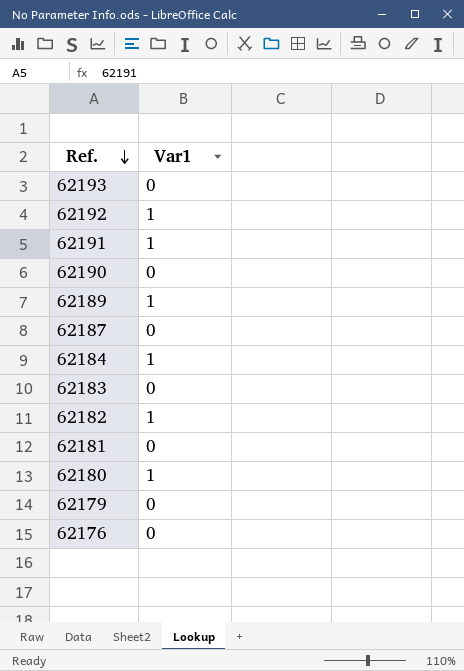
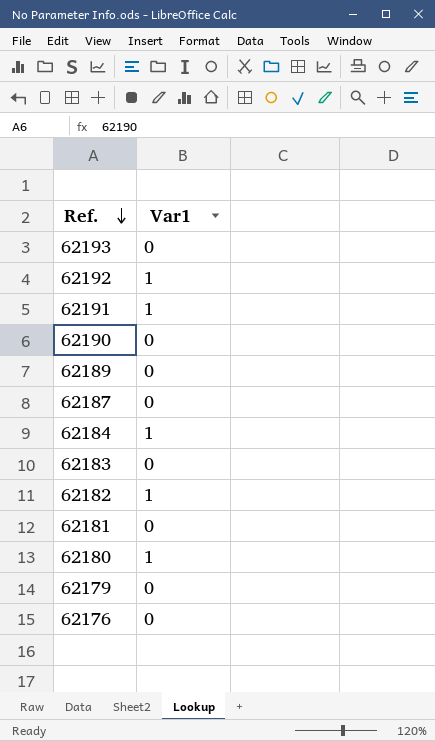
62189 | Var1: 1 -> 0

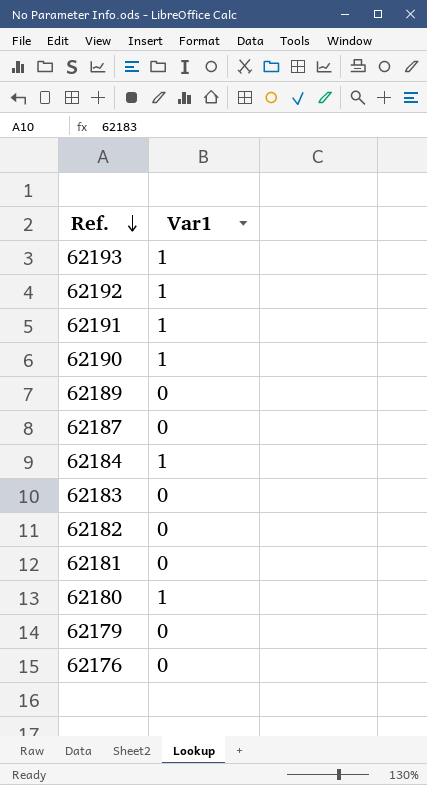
62193 | Var1: 0 -> 1
62190 | Var1: 0 -> 1
62182 | Var1: 1 -> 0

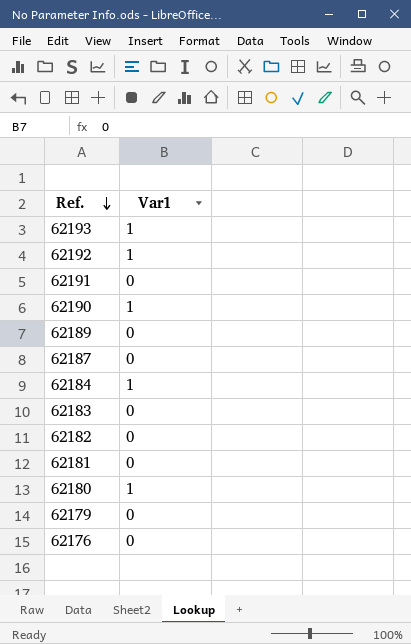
62191 | Var1: 1 -> 0

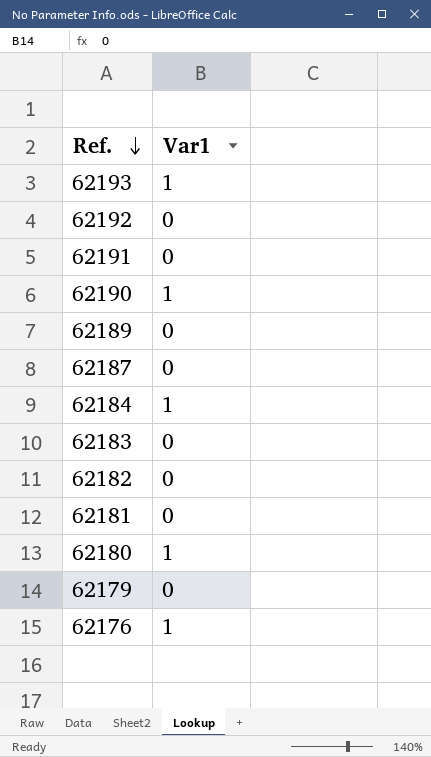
62192 | Var1: 1 -> 0
62176 | Var1: 0 -> 1

